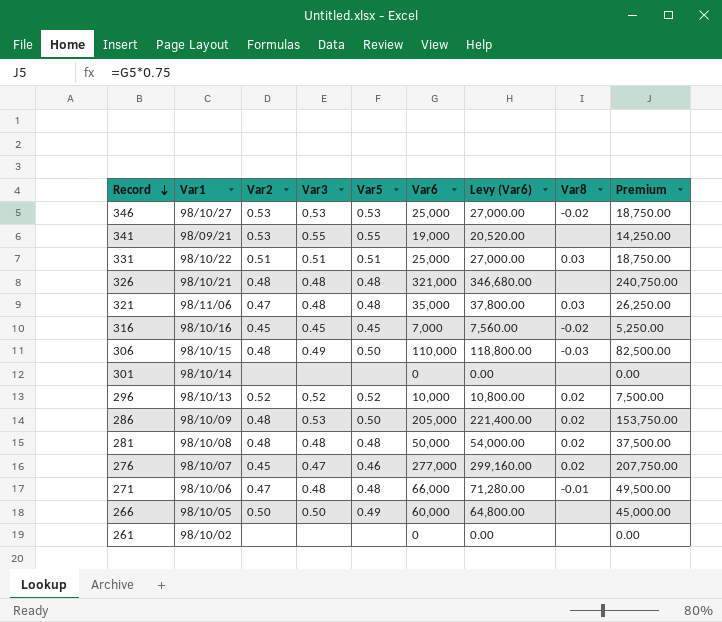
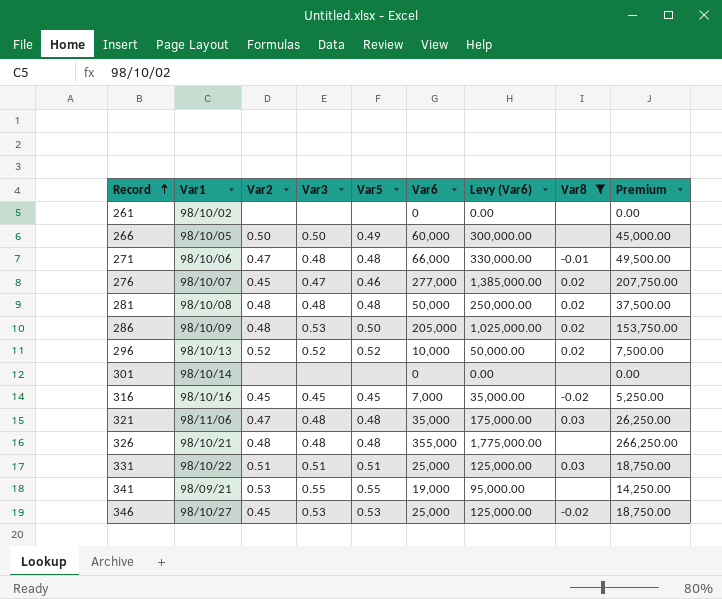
filter: none -> Var8 != -0.03
row order: Record descending -> Record ascending
column Levy (Var6) | formula: [Var6] * 1.08 -> [Var6] * 5
326 | Var6: 321,000 -> 355,000
326 | Premium: 240,750.00 -> 266,250.00
346 | Var2: 0.53 -> 0.45

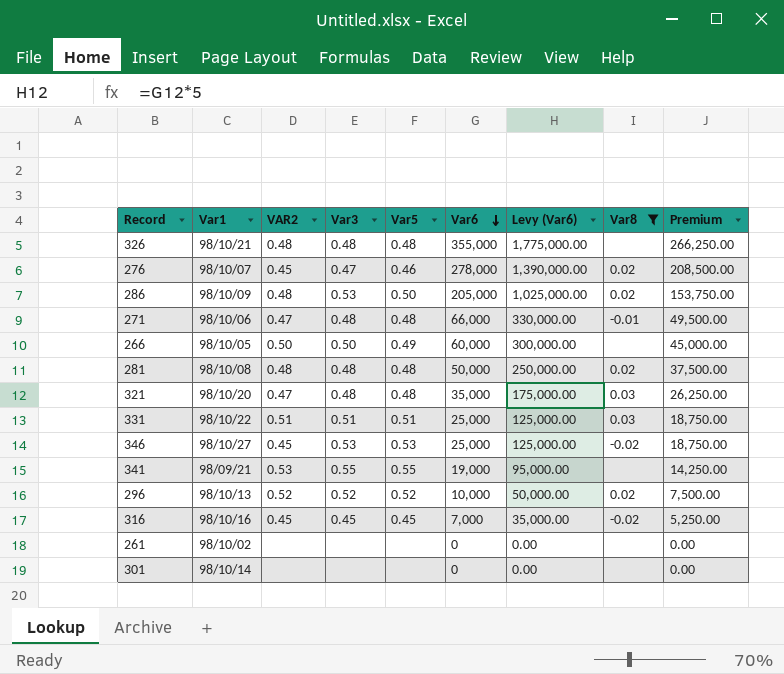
row order: Record ascending -> Var6 descending
column name: Var2 -> VAR2
276 | Var6: 277,000 -> 278,000
276 | Levy (Var6): 1,385,000.00 -> 1,390,000.00
276 | Premium: 207,750.00 -> 208,500.00
321 | Var1: 98/11/06 -> 98/10/20

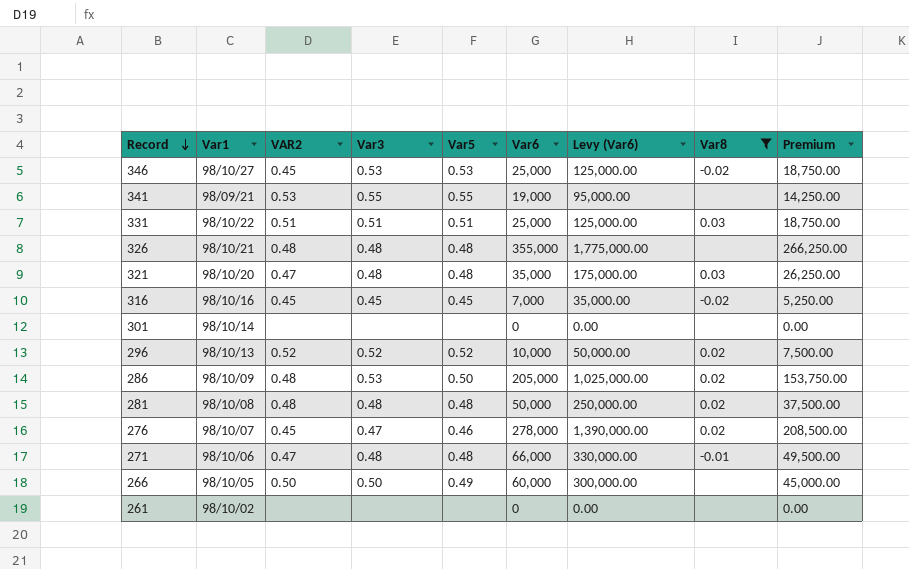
row order: Var6 descending -> Record descending

